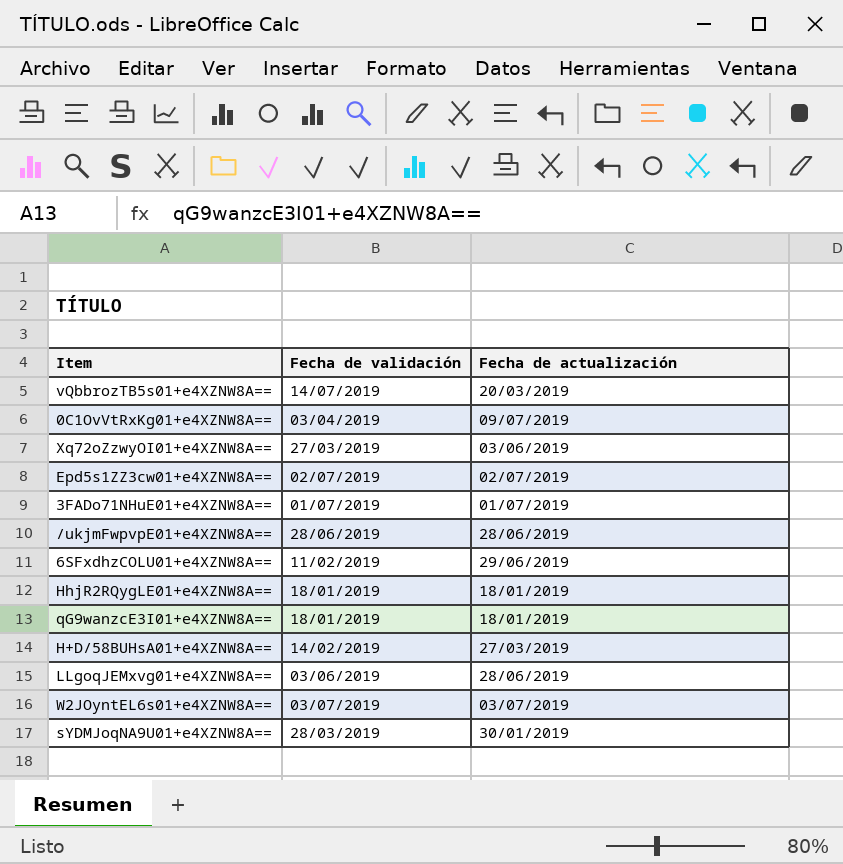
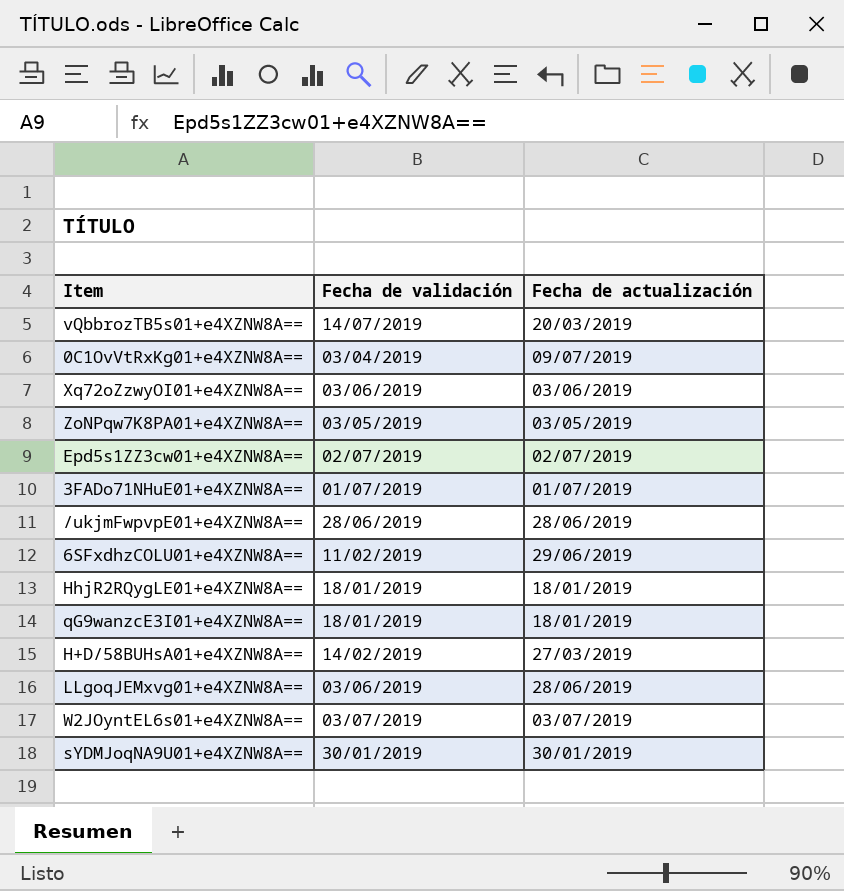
Xq72oZzwyOI01+e4XZNW8A== | Fecha de validación: 27/03/2019 -> 03/06/2019
row ZoNPqw7K8PA01+e4XZNW8A==: none -> 03/05/2019 | 03/05/2019
sYDMJoqNA9U01+e4XZNW8A== | Fecha de validación: 28/03/2019 -> 30/01/2019

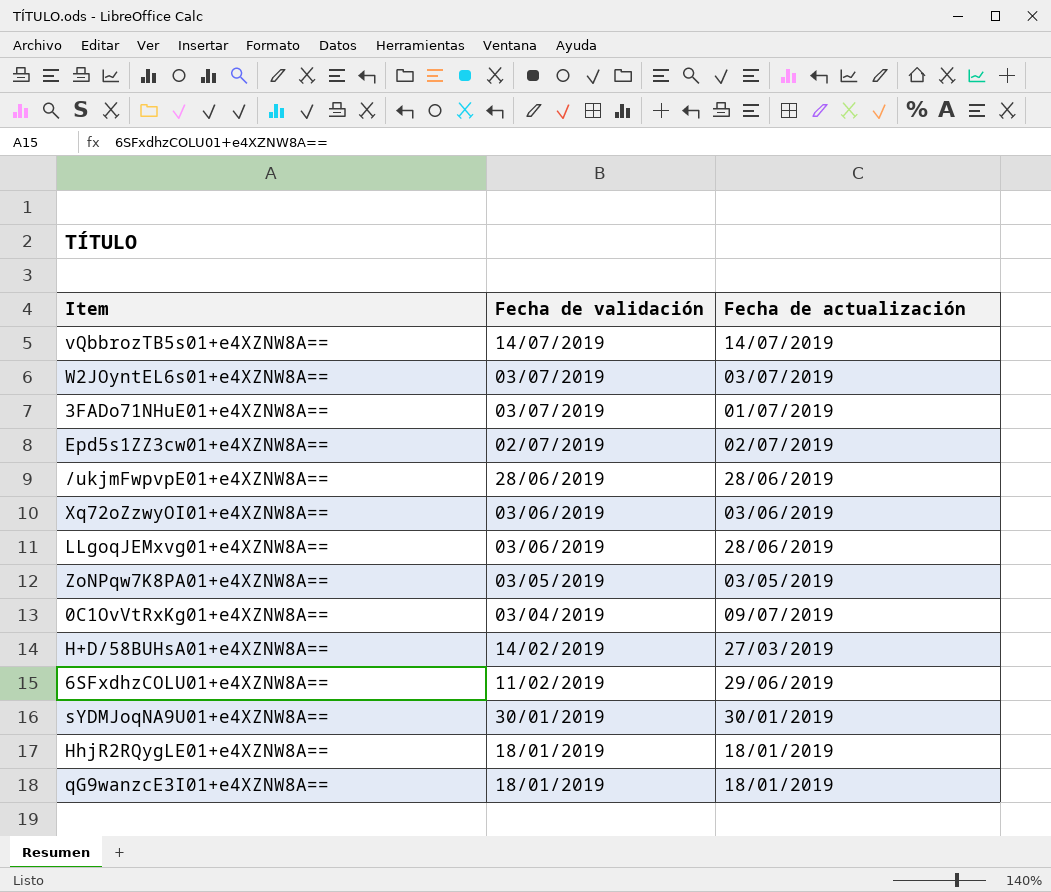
row order: none -> Fecha de validación descending
vQbbrozTB5s01+e4XZNW8A== | Fecha de actualización: 20/03/2019 -> 14/07/2019
3FADo71NHuE01+e4XZNW8A== | Fecha de validación: 01/07/2019 -> 03/07/2019

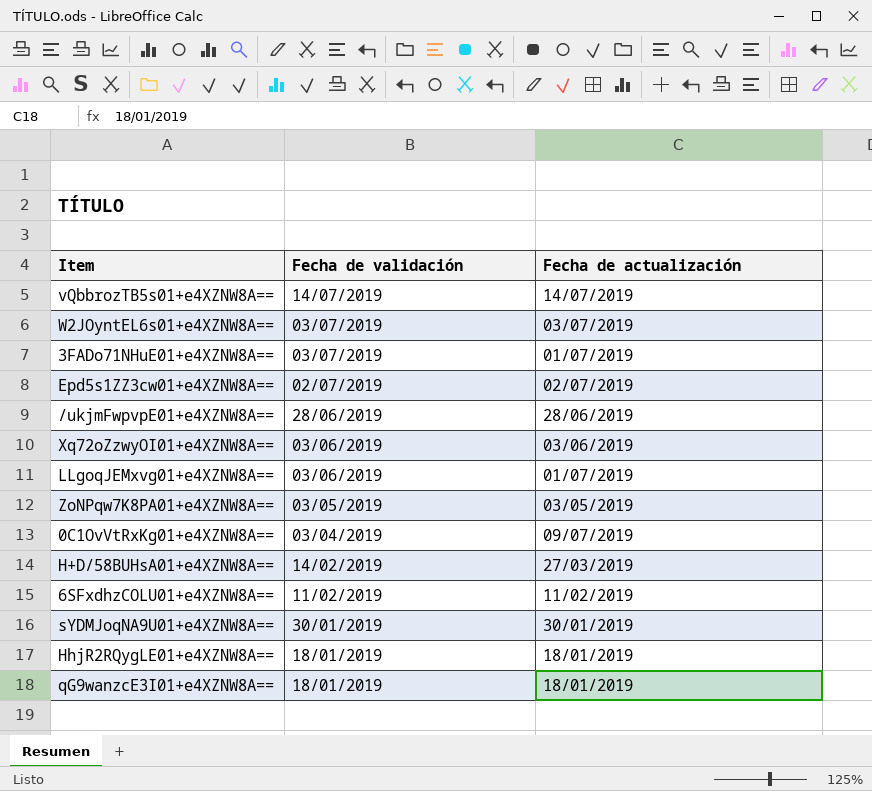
LLgoqJEMxvg01+e4XZNW8A== | Fecha de actualización: 28/06/2019 -> 01/07/2019
6SFxdhzCOLU01+e4XZNW8A== | Fecha de actualización: 29/06/2019 -> 11/02/2019

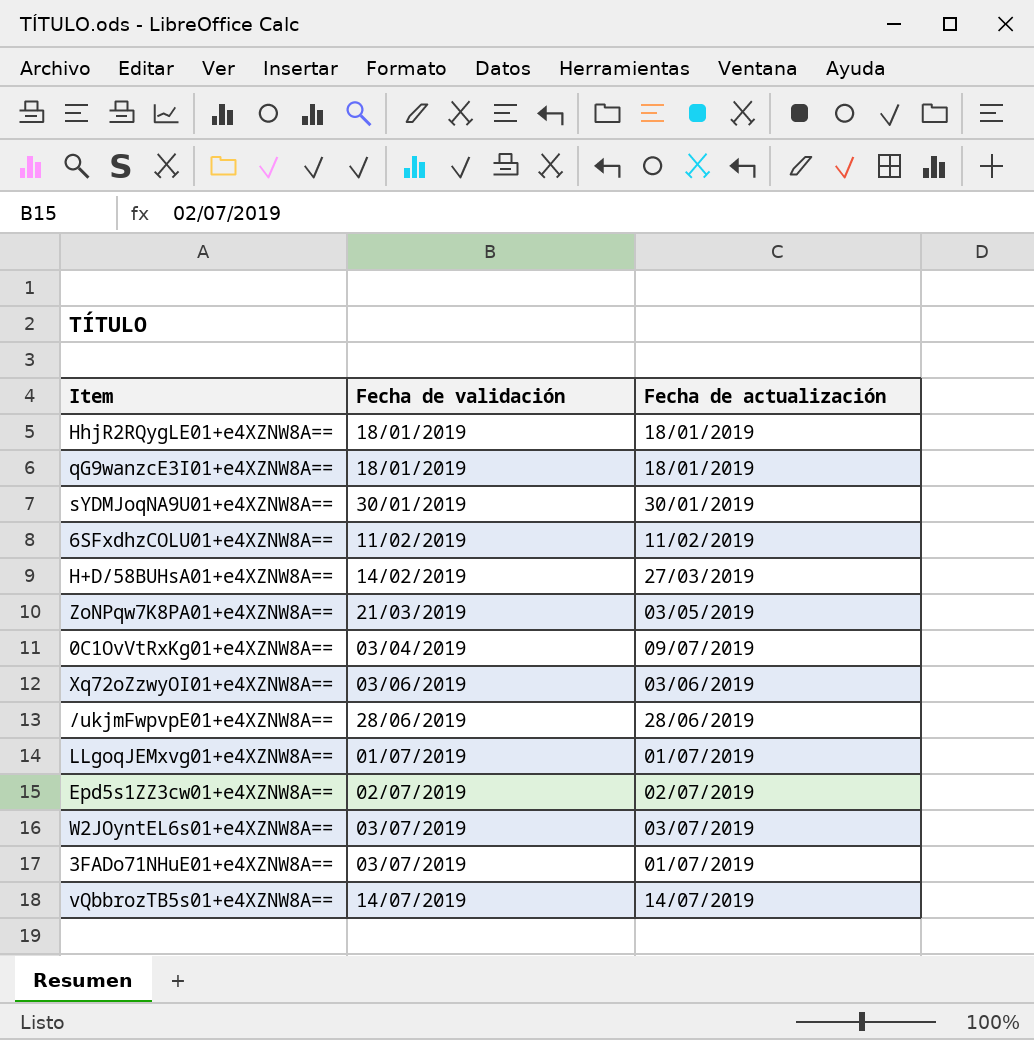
row order: Fecha de validación descending -> Fecha de validación ascending
ZoNPqw7K8PA01+e4XZNW8A== | Fecha de validación: 03/05/2019 -> 21/03/2019
LLgoqJEMxvg01+e4XZNW8A== | Fecha de validación: 03/06/2019 -> 01/07/2019

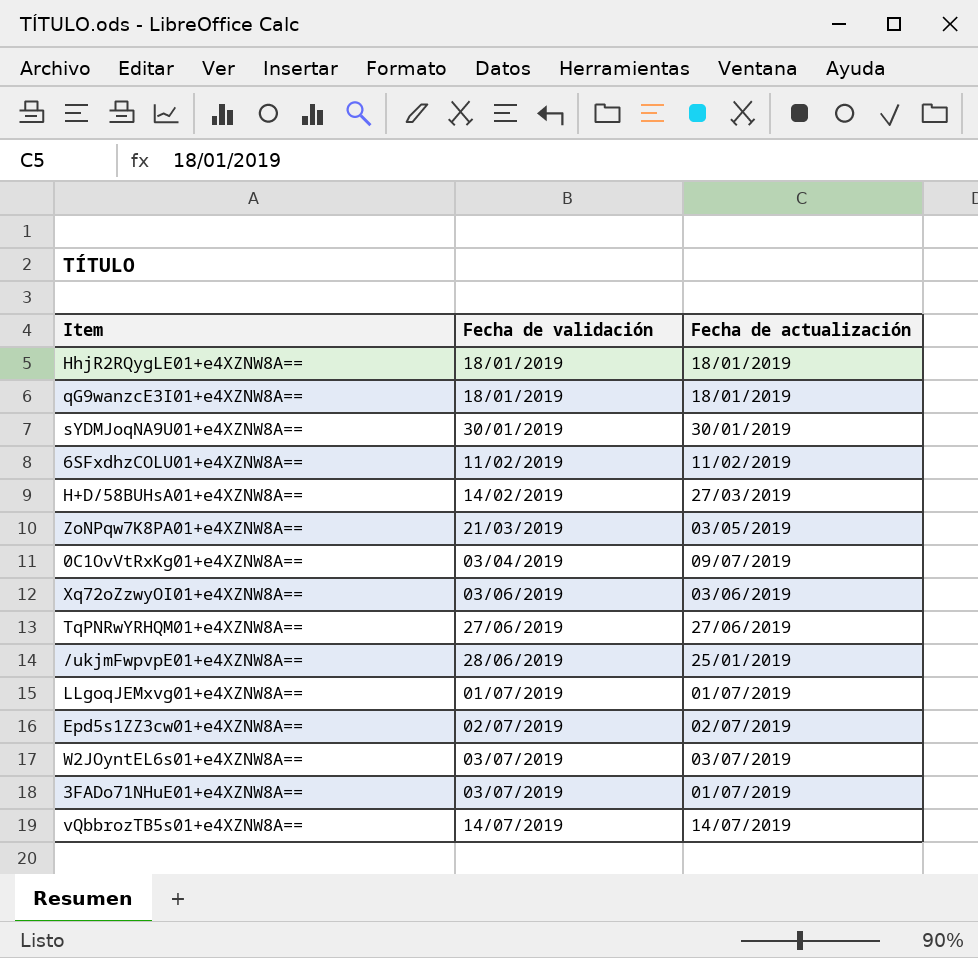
row TqPNRwYRHQM01+e4XZNW8A==: none -> 27/06/2019 | 27/06/2019
/ukjmFwpvpE01+e4XZNW8A== | Fecha de actualización: 28/06/2019 -> 25/01/2019

